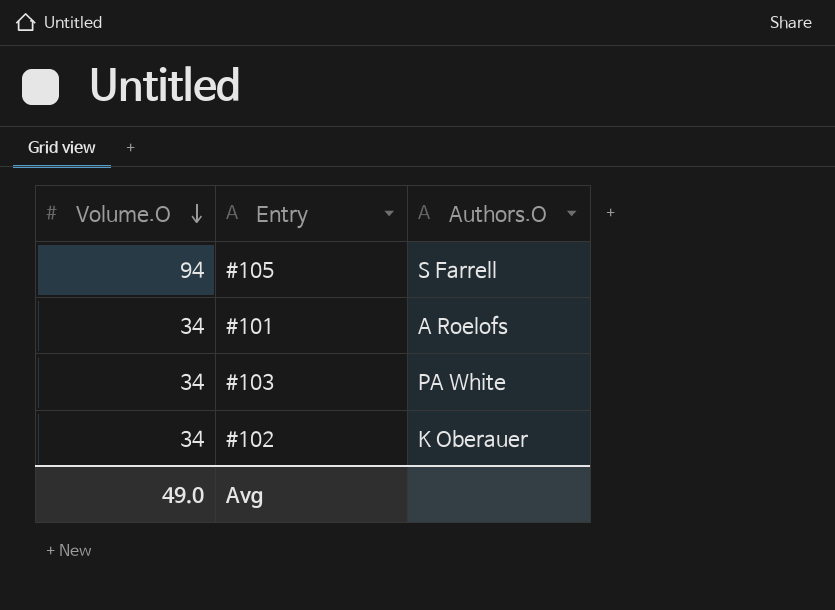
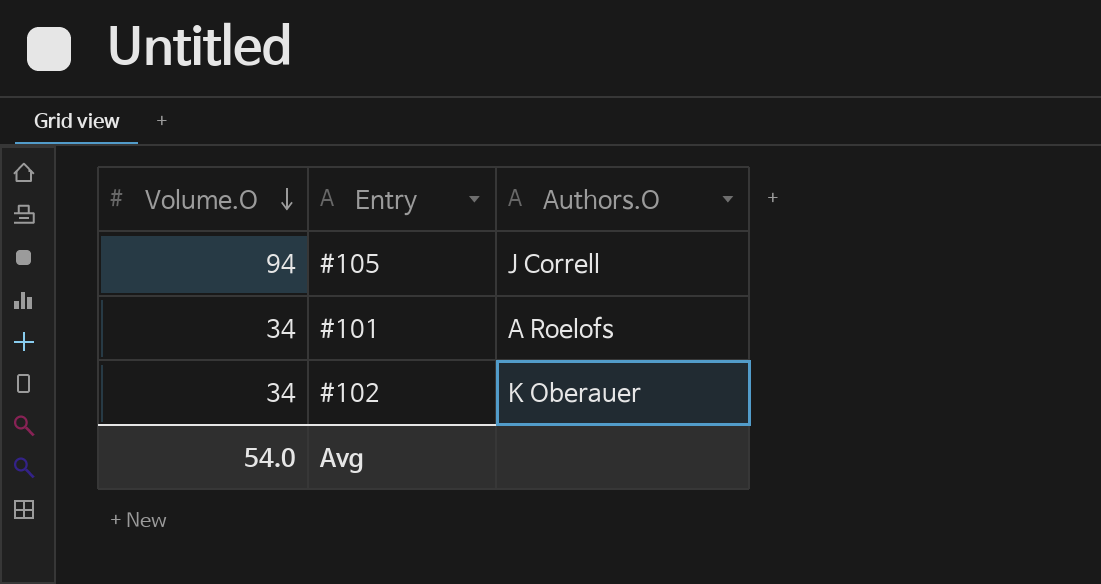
row #103: 34 | PA White -> none
#105 | Authors.O: S Farrell -> J Correll
Avg | Volume.O: 49.0 -> 54.0

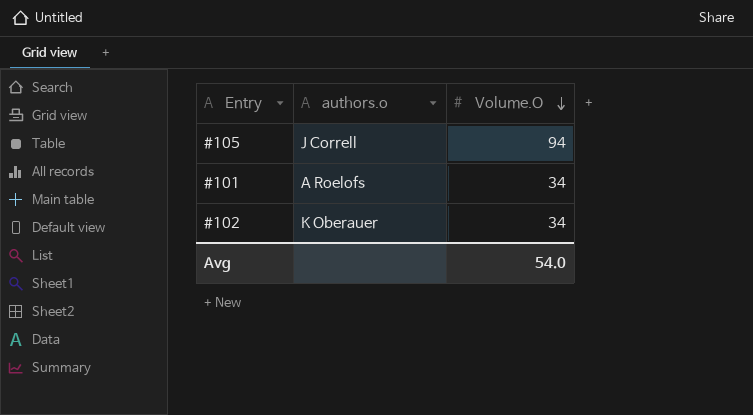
column name: Authors.O -> authors.o
column Volume.O | position: 1 -> 3

